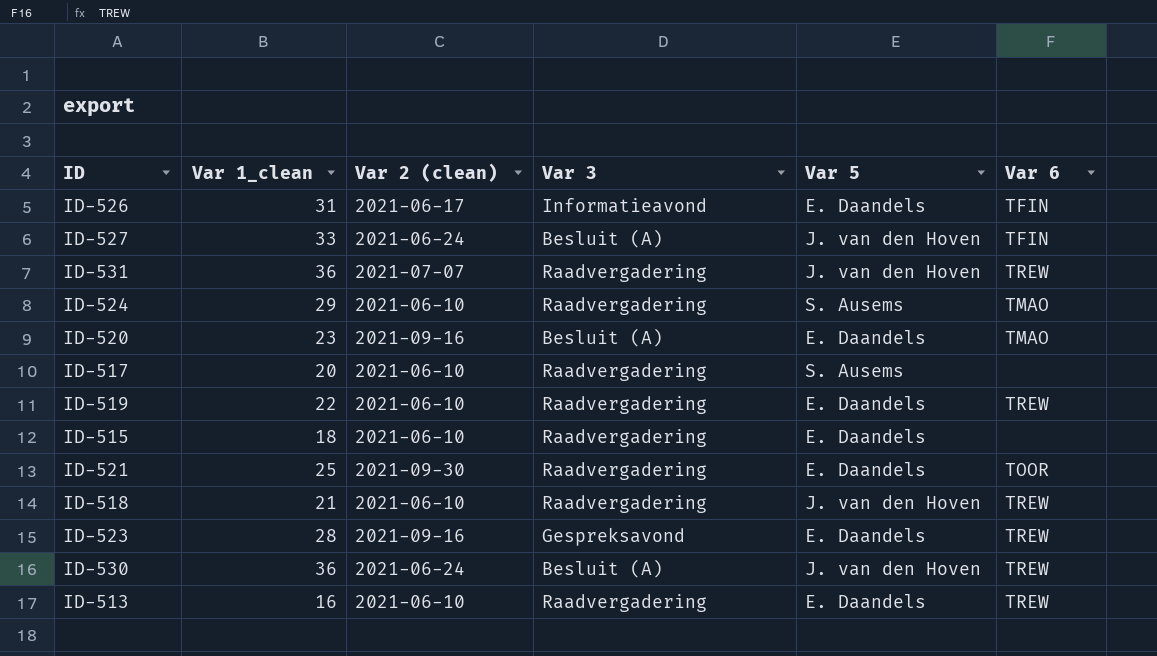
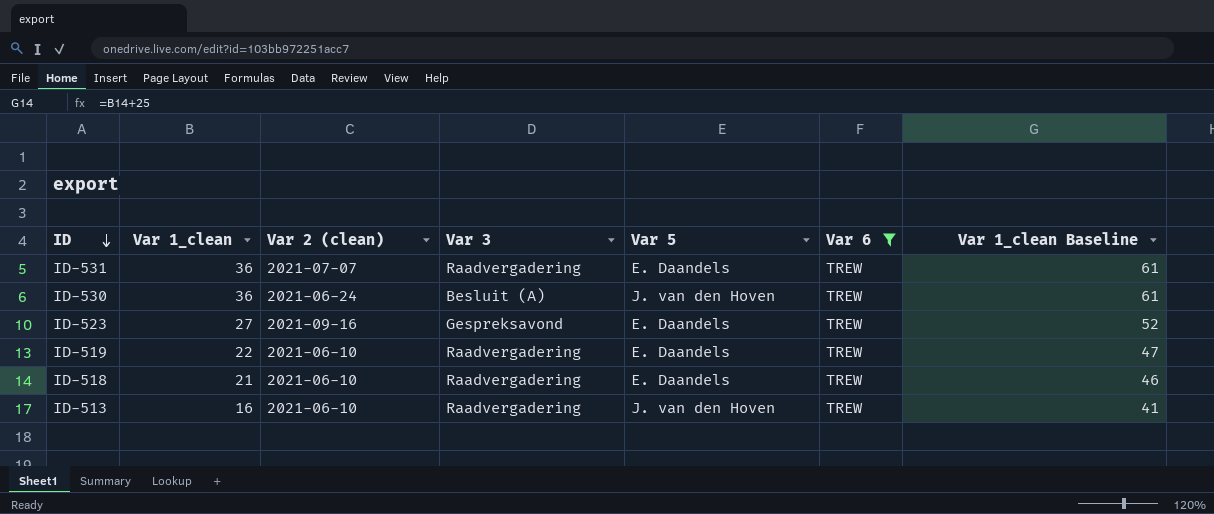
filter: none -> Var 6 = TREW
row order: none -> ID descending
column Var 1_clean Baseline | formula: none -> [Var 1_clean] + 25
ID-531 | Var 5: J. van den Hoven -> E. Daandels
ID-523 | Var 1_clean: 28 -> 27
ID-518 | Var 5: J. van den Hoven -> E. Daandels
ID-513 | Var 5: E. Daandels -> J. van den Hoven

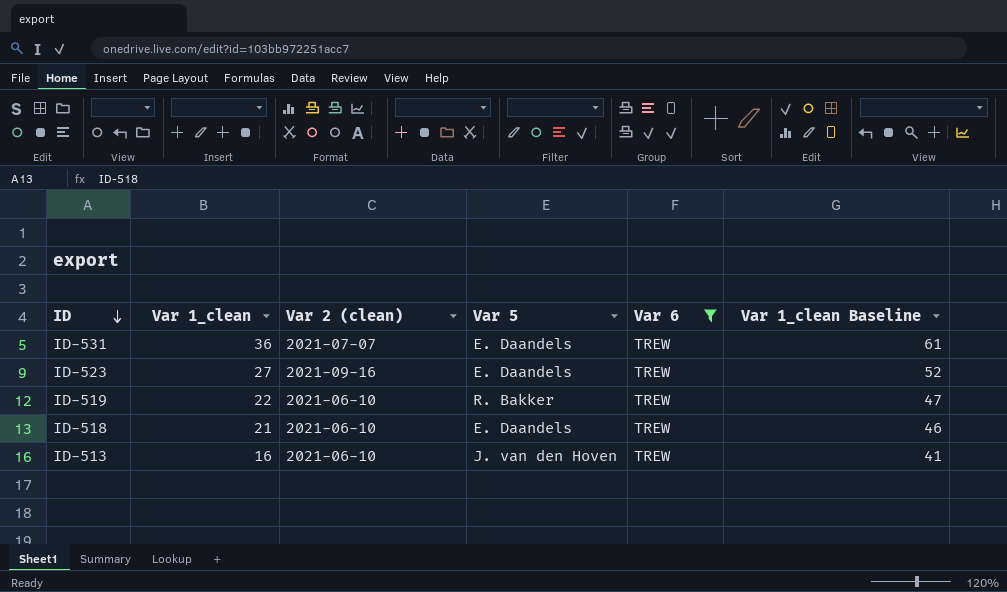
column Var 3 | position: 4 -> none
row ID-530: 36 | 2021-06-24 | Besluit (A) | J. van den Hoven | TREW | 61 -> none
ID-519 | Var 5: E. Daandels -> R. Bakker

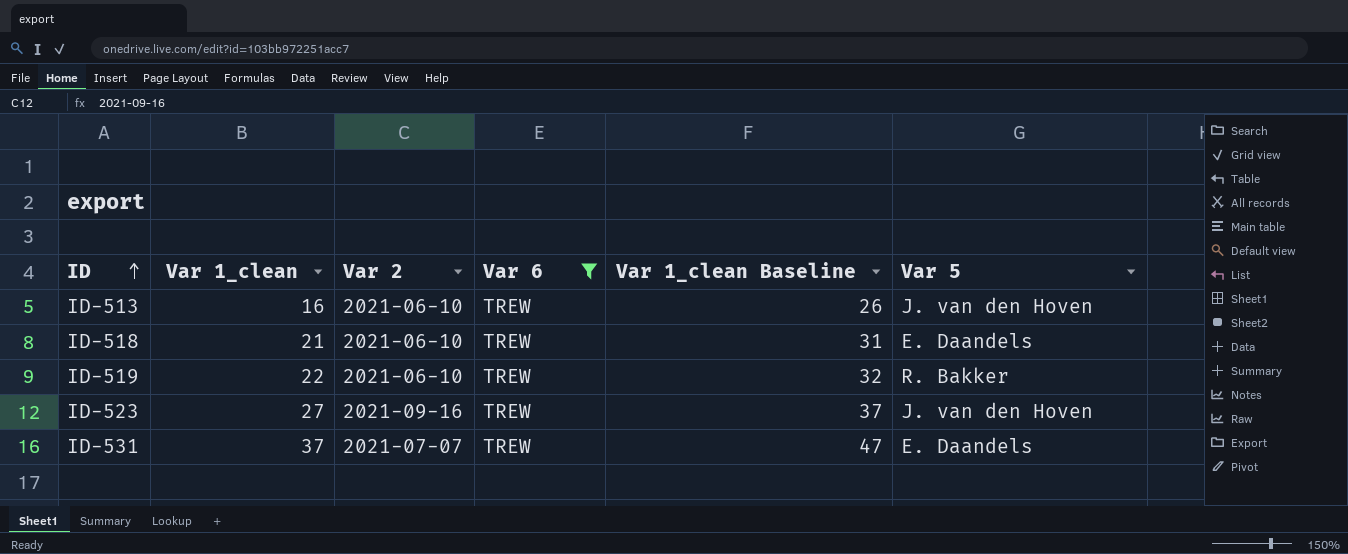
row order: ID descending -> ID ascending
column name: Var 2 (clean) -> Var 2
column Var 1_clean Baseline | formula: [Var 1_clean] + 25 -> [Var 1_clean] + 10
column Var 5 | position: 4 -> 6
ID-523 | Var 5: E. Daandels -> J. van den Hoven
ID-531 | Var 1_clean: 36 -> 37

